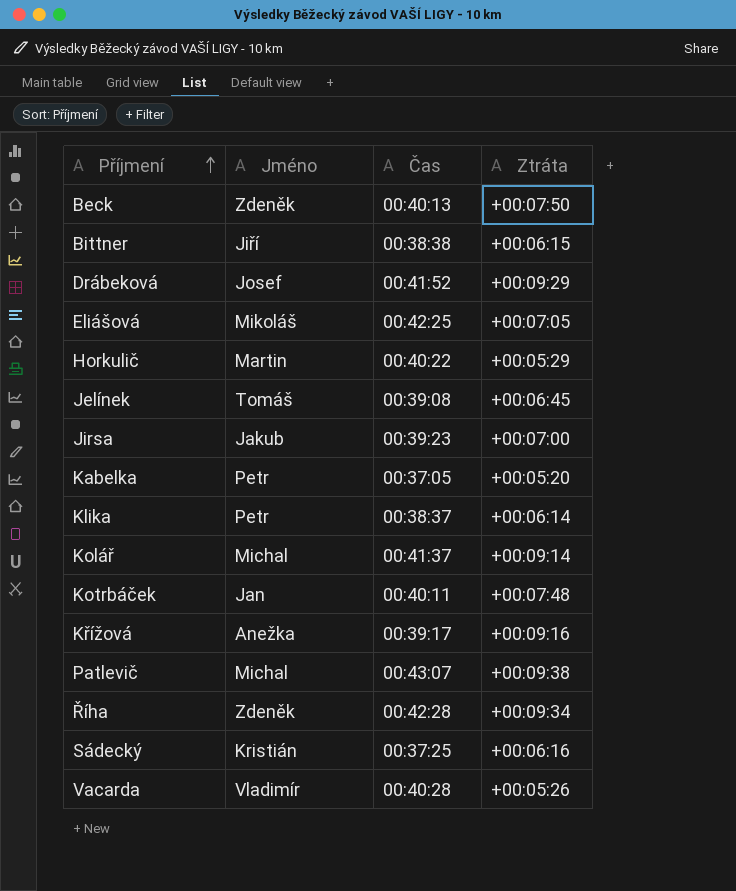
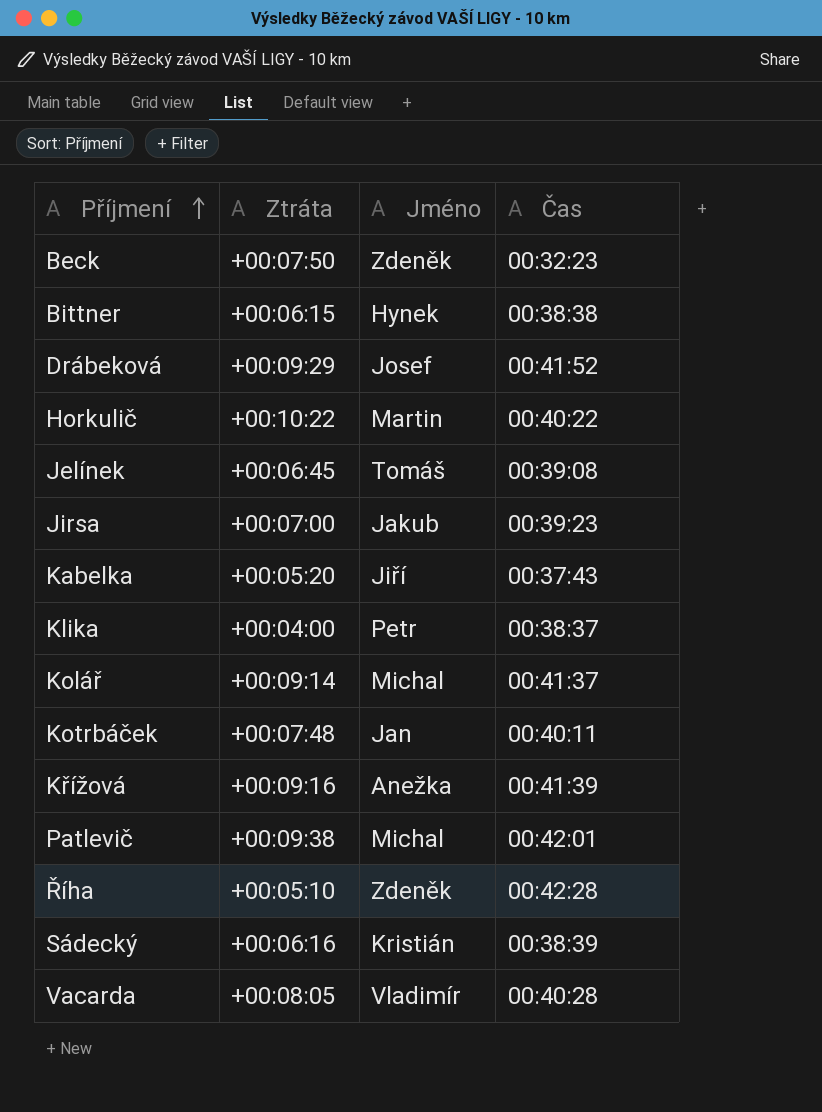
column Ztráta | position: 4 -> 2
row Eliášová: Mikoláš | 00:42:25 | +00:07:05 -> none
Beck | Čas: 00:40:13 -> 00:32:23
Bittner | Jméno: Jiří -> Hynek
Horkulič | Ztráta: +00:05:29 -> +00:10:22
Kabelka | Jméno: Petr -> Jiří
Kabelka | Čas: 00:37:05 -> 00:37:43
Klika | Ztráta: +00:06:14 -> +00:04:00
Křížová | Čas: 00:39:17 -> 00:41:39
Patlevič | Čas: 00:43:07 -> 00:42:01
Říha | Ztráta: +00:09:34 -> +00:05:10
Sádecký | Čas: 00:37:25 -> 00:38:39
Vacarda | Ztráta: +00:05:26 -> +00:08:05

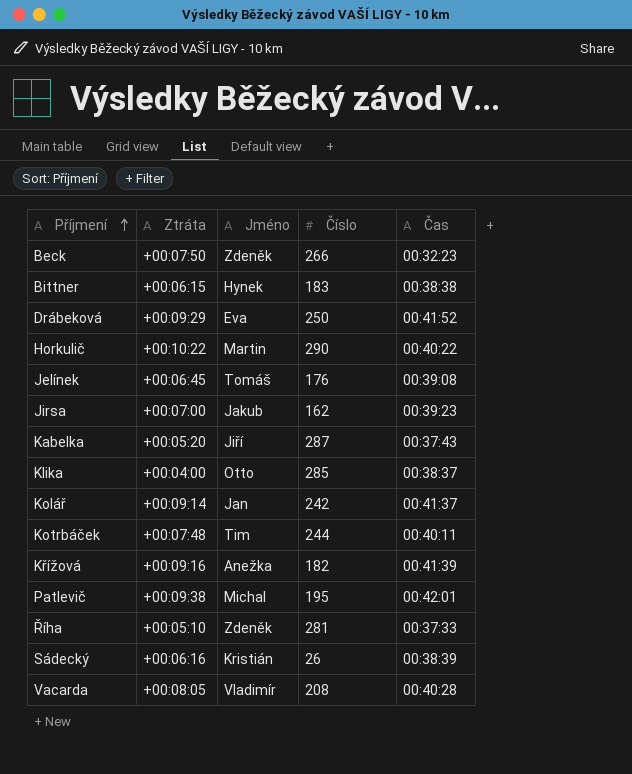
column Číslo | position: none -> 4
Drábeková | Jméno: Josef -> Eva
Klika | Jméno: Petr -> Otto
Kolář | Jméno: Michal -> Jan
Kotrbáček | Jméno: Jan -> Tim
Říha | Čas: 00:42:28 -> 00:37:33

